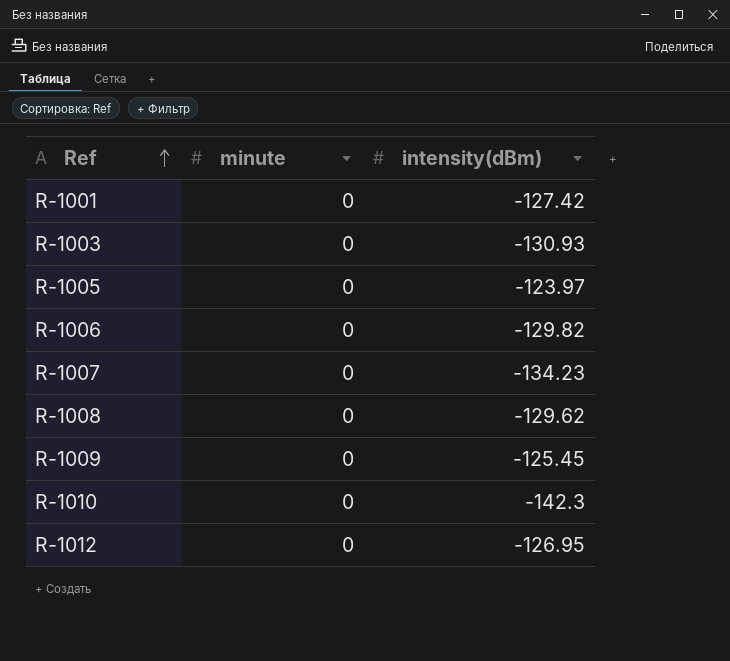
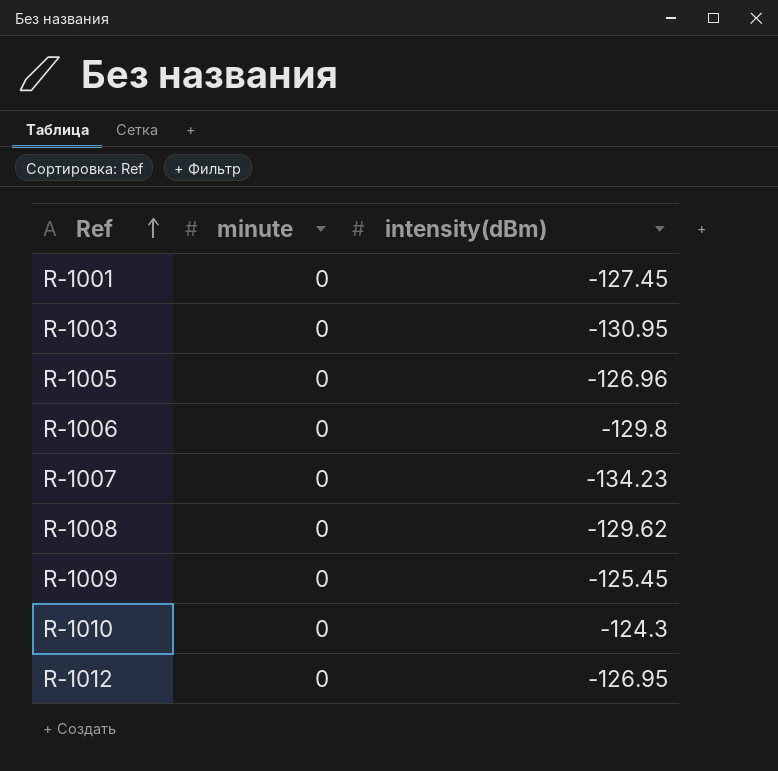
R-1001 | intensity(dBm): -127.42 -> -127.45
R-1003 | intensity(dBm): -130.93 -> -130.95
R-1005 | intensity(dBm): -123.97 -> -126.96
R-1006 | intensity(dBm): -129.82 -> -129.8
R-1010 | intensity(dBm): -142.3 -> -124.3

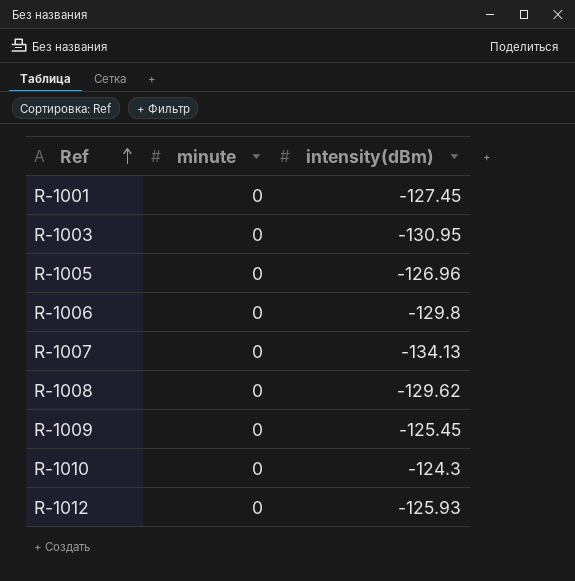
R-1007 | intensity(dBm): -134.23 -> -134.13
R-1012 | intensity(dBm): -126.95 -> -125.93

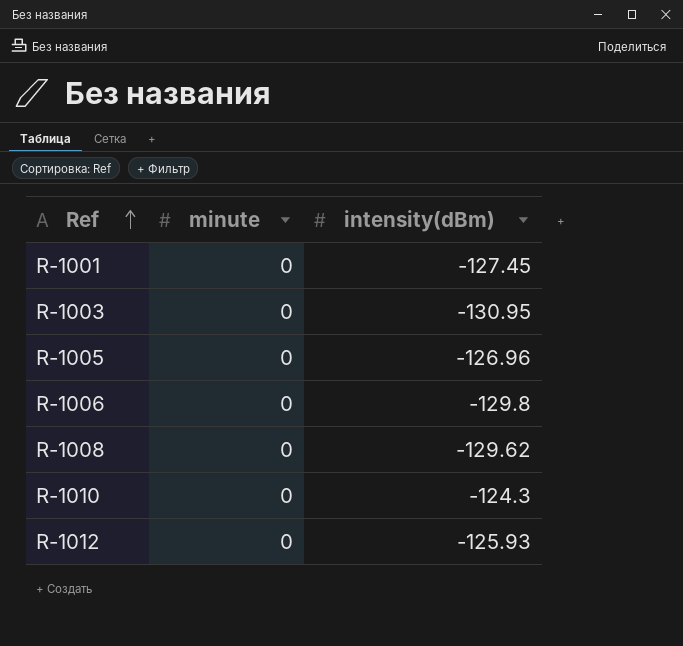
row R-1007: 0 | -134.13 -> none
row R-1009: 0 | -125.45 -> none

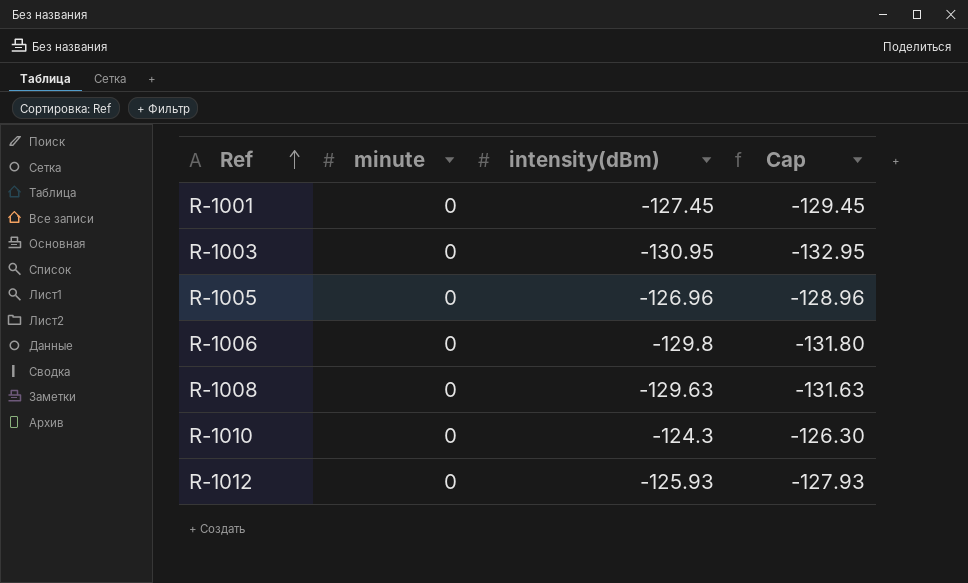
column Cap | formula: none -> [intensity(dBm)] - 2
R-1008 | intensity(dBm): -129.62 -> -129.63

